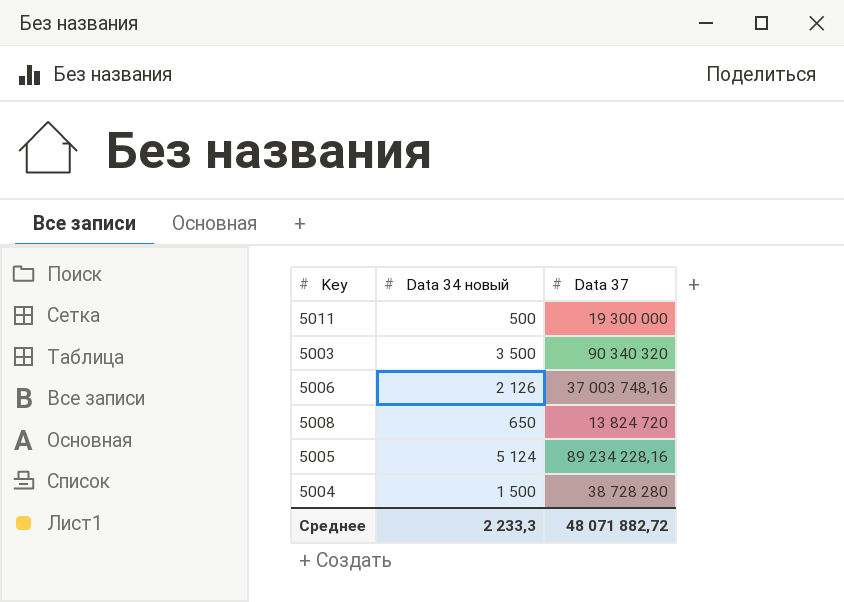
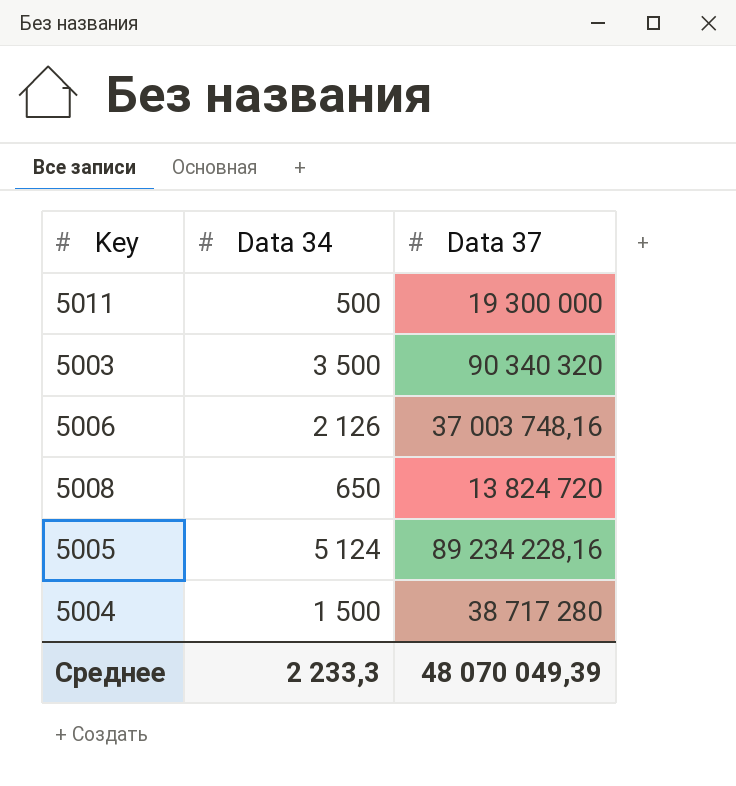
column name: Data 34 новый -> Data 34
5004 | Data 37: 38 728 280 -> 38 717 280
Среднее | Data 37: 48 071 882,72 -> 48 070 049,39

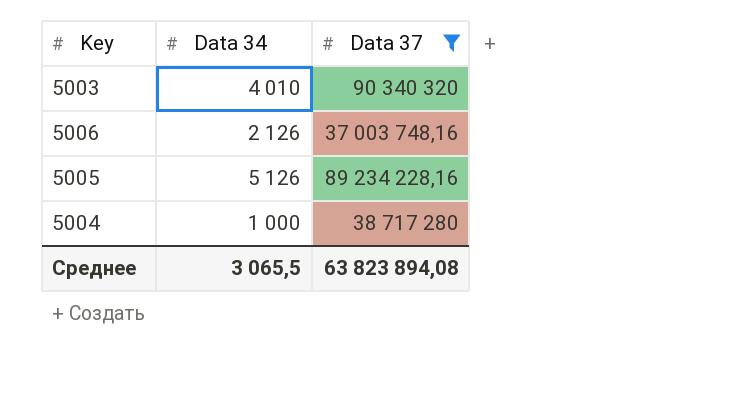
filter: none -> Data 37 >= 37 003 748,16
5003 | Data 34: 3 500 -> 4 010
5005 | Data 34: 5 124 -> 5 126
5004 | Data 34: 1 500 -> 1 000
Среднее | Data 34: 2 233,3 -> 3 065,5
Среднее | Data 37: 48 070 049,39 -> 63 823 894,08

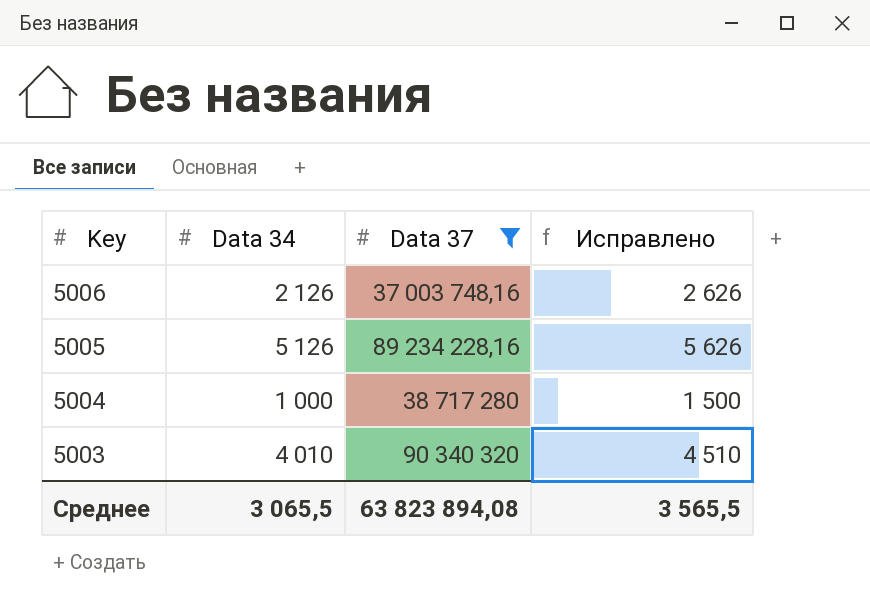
row order: none -> Key descending
column Исправлено | formula: none -> [Data 34] + 500

